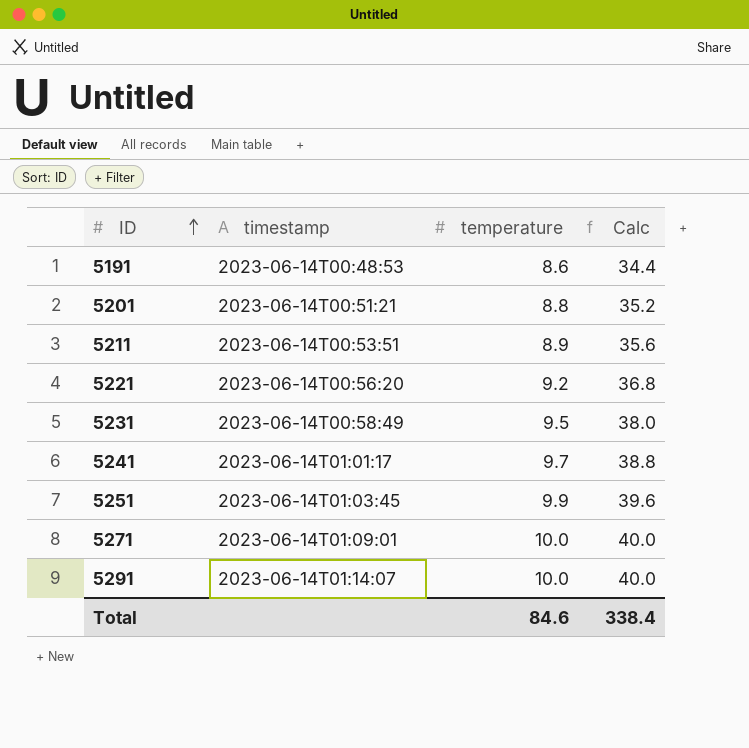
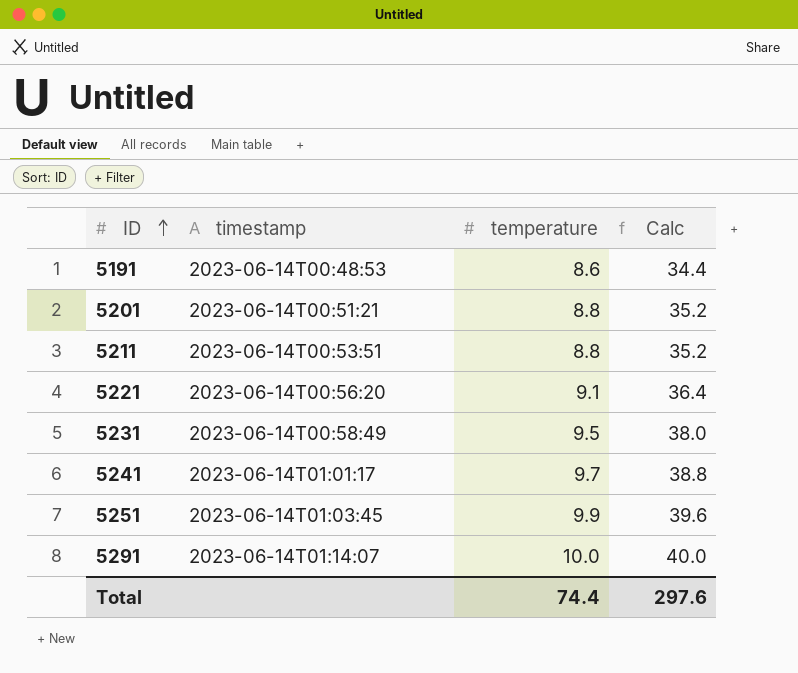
row 5271: 2023-06-14T01:09:01 | 10.0 | 40.0 -> none
5211 | temperature: 8.9 -> 8.8
5211 | Calc: 35.6 -> 35.2
5221 | temperature: 9.2 -> 9.1
5221 | Calc: 36.8 -> 36.4
Total | temperature: 84.6 -> 74.4
Total | Calc: 338.4 -> 297.6

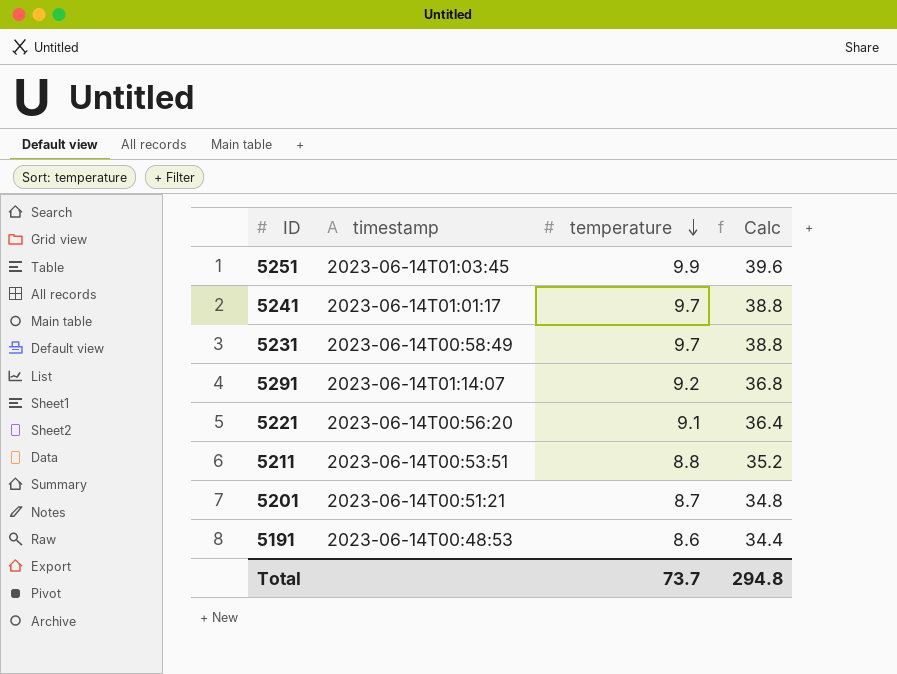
row order: ID ascending -> temperature descending
5231 | temperature: 9.5 -> 9.7
5231 | Calc: 38.0 -> 38.8
5291 | temperature: 10.0 -> 9.2
5291 | Calc: 40.0 -> 36.8
5201 | temperature: 8.8 -> 8.7
5201 | Calc: 35.2 -> 34.8
Total | temperature: 74.4 -> 73.7
Total | Calc: 297.6 -> 294.8

